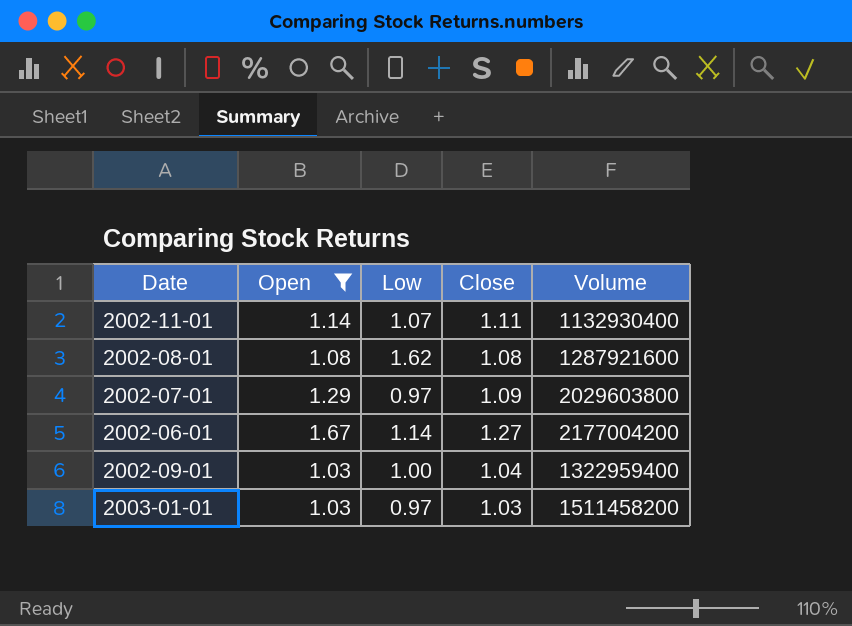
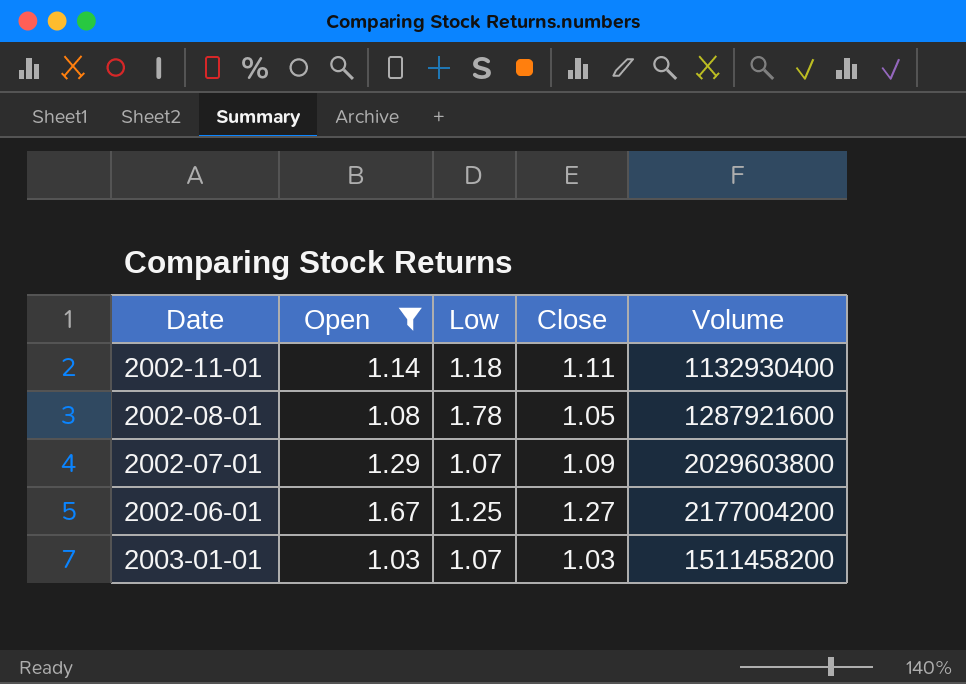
row 2002-09-01: 1.03 | 1.00 | 1.04 | 1322959400 -> none
2002-11-01 | Low: 1.07 -> 1.18
2002-08-01 | Low: 1.62 -> 1.78
2002-08-01 | Close: 1.08 -> 1.05
2002-07-01 | Low: 0.97 -> 1.07
2002-06-01 | Low: 1.14 -> 1.25
2003-01-01 | Low: 0.97 -> 1.07

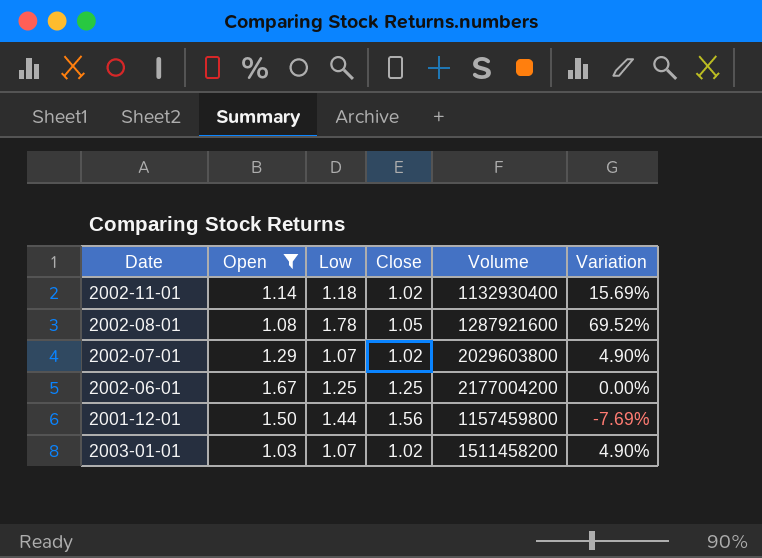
column Variation | formula: none -> ([Low] - [Close]) / [Close]
2002-11-01 | Close: 1.11 -> 1.02
2002-07-01 | Close: 1.09 -> 1.02
2002-06-01 | Close: 1.27 -> 1.25
row 2001-12-01: none -> 1.50 | 1.44 | 1.56 | 1157459800 | -7.69%
2003-01-01 | Close: 1.03 -> 1.02

